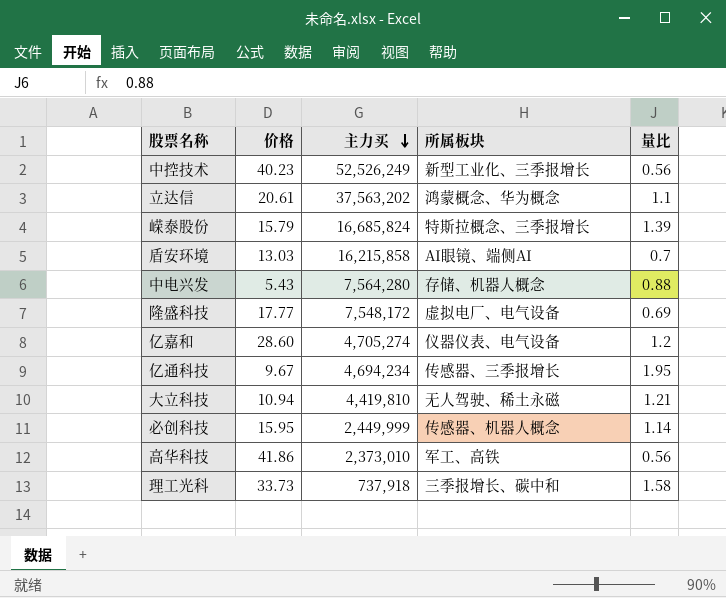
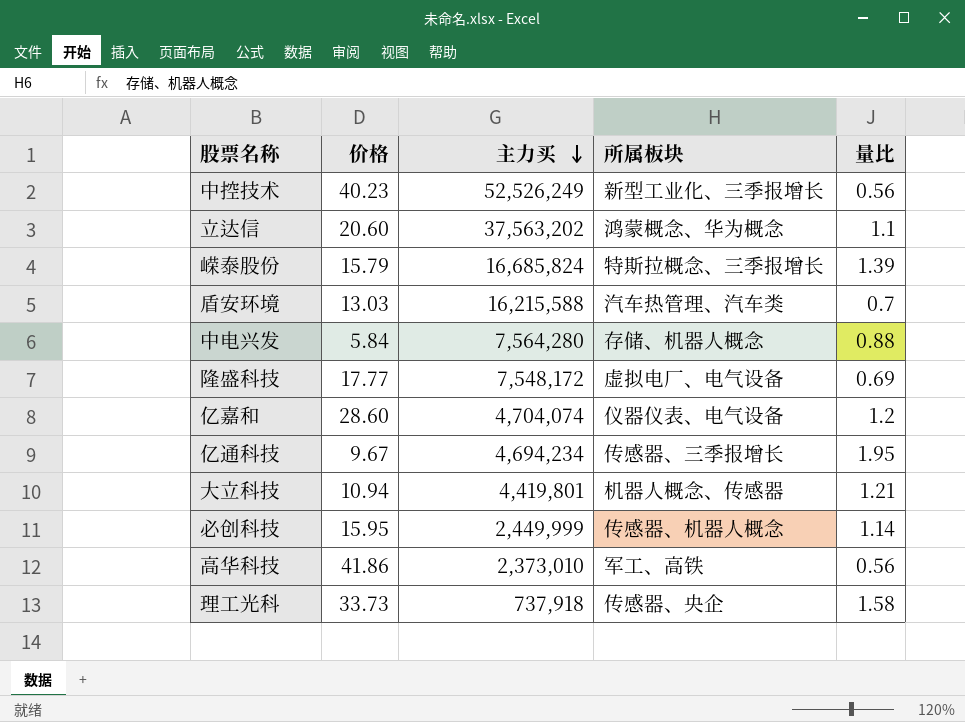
立达信 | 价格: 20.61 -> 20.60
盾安环境 | 主力买: 16,215,858 -> 16,215,588
盾安环境 | 所属板块: AI眼镜、端侧AI -> 汽车热管理、汽车类
中电兴发 | 价格: 5.43 -> 5.84
亿嘉和 | 主力买: 4,705,274 -> 4,704,074
大立科技 | 主力买: 4,419,810 -> 4,419,801
大立科技 | 所属板块: 无人驾驶、稀土永磁 -> 机器人概念、传感器
理工光科 | 所属板块: 三季报增长、碳中和 -> 传感器、央企

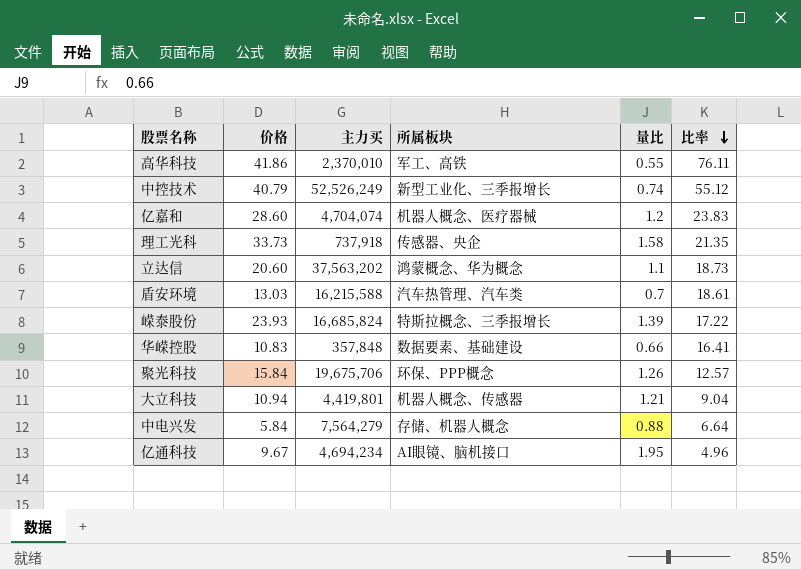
row order: 主力买 descending -> 比率 descending
column 比率 | formula: none -> [价格] / [量比]
row 隆盛科技: 17.77 | 7,548,172 | 虚拟电厂、电气设备 | 0.69 -> none
row 必创科技: 15.95 | 2,449,999 | 传感器、机器人概念 | 1.14 -> none
高华科技 | 主力买: 2,373,010 -> 2,370,010
高华科技 | 量比: 0.56 -> 0.55
中控技术 | 价格: 40.23 -> 40.79
中控技术 | 量比: 0.56 -> 0.74
亿嘉和 | 所属板块: 仪器仪表、电气设备 -> 机器人概念、医疗器械
嵘泰股份 | 价格: 15.79 -> 23.93
row 华嵘控股: none -> 10.83 | 357,848 | 数据要素、基础建设 | 0.66 | 16.41
row 聚光科技: none -> 15.84 | 19,675,706 | 环保、PPP概念 | 1.26 | 12.57
中电兴发 | 主力买: 7,564,280 -> 7,564,279
亿通科技 | 所属板块: 传感器、三季报增长 -> AI眼镜、脑机接口

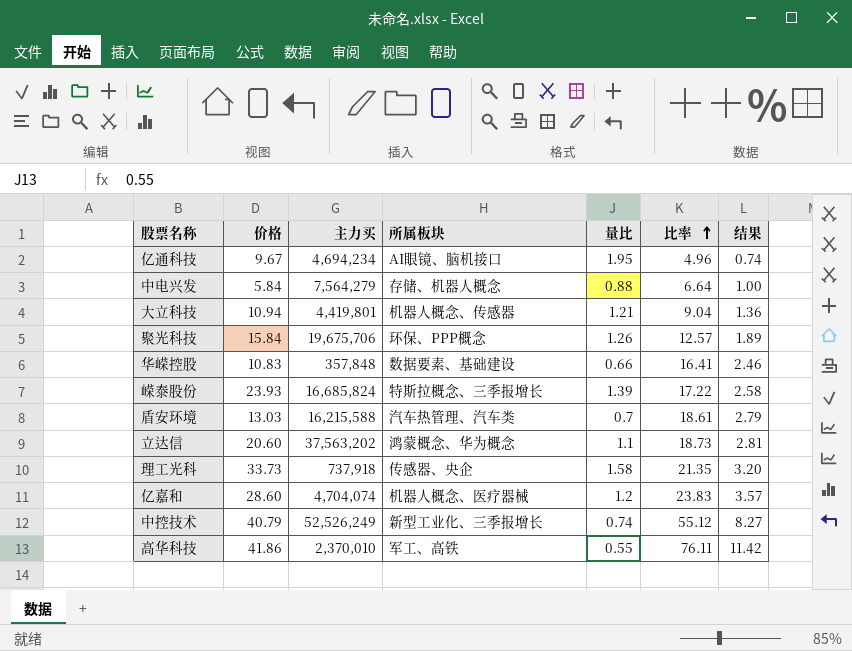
row order: 比率 descending -> 比率 ascending
column 结果 | formula: none -> [比率] * 0.15

